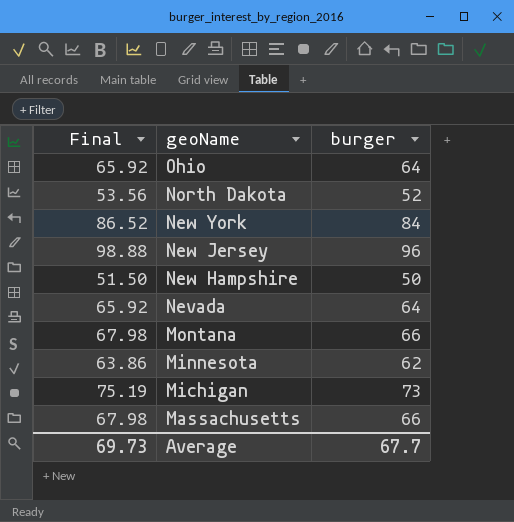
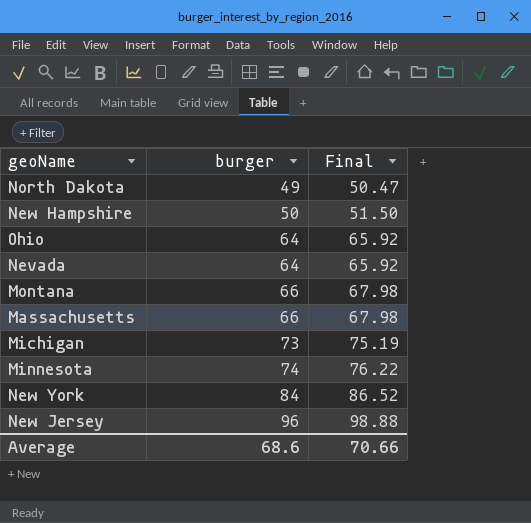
row order: geoName descending -> burger ascending
column Final | position: 1 -> 3
North Dakota | burger: 52 -> 49
North Dakota | Final: 53.56 -> 50.47
Minnesota | burger: 62 -> 74
Minnesota | Final: 63.86 -> 76.22
Average | burger: 67.7 -> 68.6
Average | Final: 69.73 -> 70.66

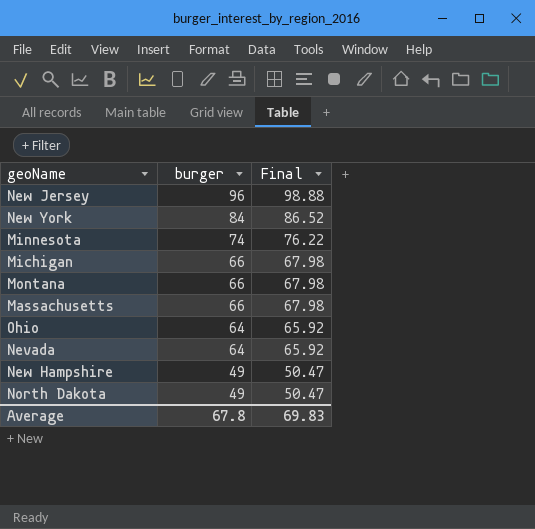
row order: burger ascending -> burger descending
Michigan | burger: 73 -> 66
Michigan | Final: 75.19 -> 67.98
New Hampshire | burger: 50 -> 49
New Hampshire | Final: 51.50 -> 50.47
Average | burger: 68.6 -> 67.8
Average | Final: 70.66 -> 69.83

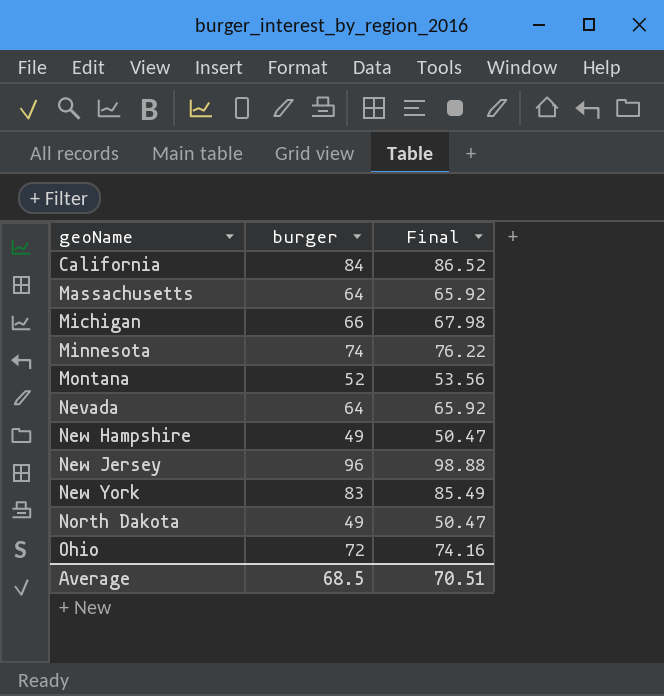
row order: burger descending -> geoName ascending
row California: none -> 84 | 86.52
Massachusetts | burger: 66 -> 64
Massachusetts | Final: 67.98 -> 65.92
Montana | burger: 66 -> 52
Montana | Final: 67.98 -> 53.56
New York | burger: 84 -> 83
New York | Final: 86.52 -> 85.49
Ohio | burger: 64 -> 72
Ohio | Final: 65.92 -> 74.16
Average | burger: 67.8 -> 68.5
Average | Final: 69.83 -> 70.51

